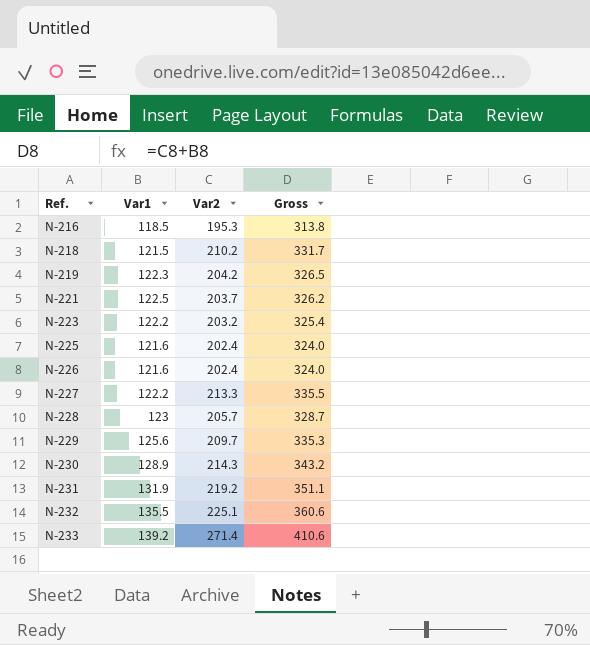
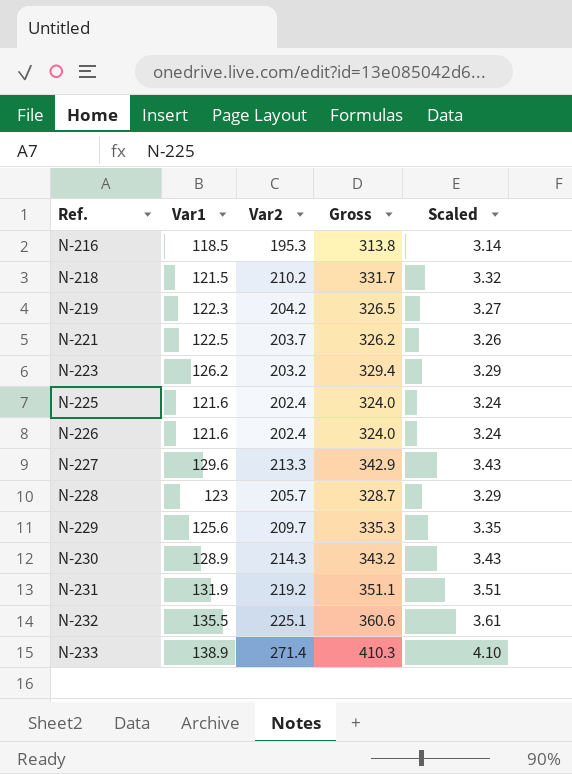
column Scaled | formula: none -> [Gross] * 0.01
N-223 | Var1: 122.2 -> 126.2
N-223 | Gross: 325.4 -> 329.4
N-227 | Var1: 122.2 -> 129.6
N-227 | Gross: 335.5 -> 342.9
N-233 | Var1: 139.2 -> 138.9
N-233 | Gross: 410.6 -> 410.3

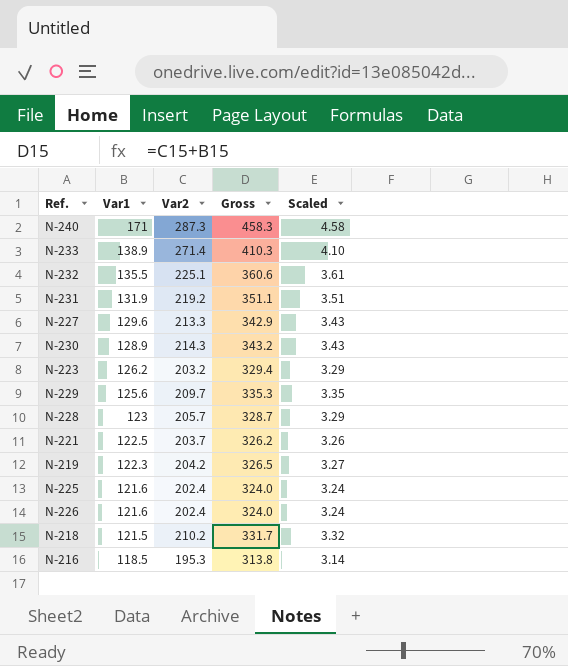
row order: Ref. ascending -> Var1 descending
row N-240: none -> 171 | 287.3 | 458.3 | 4.58

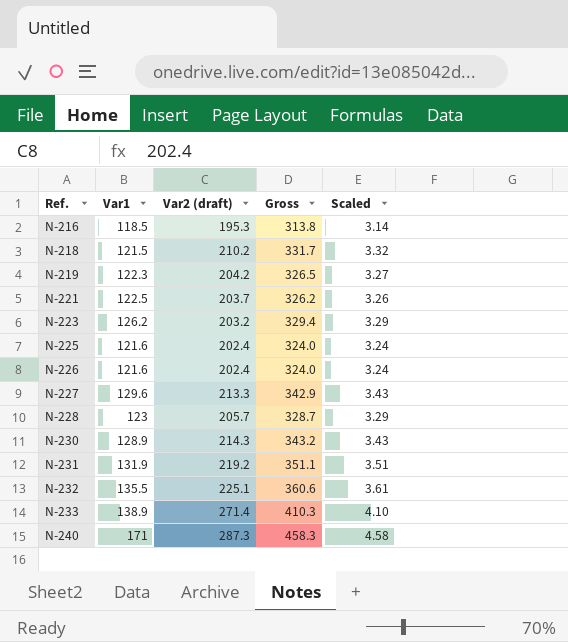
row order: Var1 descending -> Ref. ascending
column name: Var2 -> Var2 (draft)
row N-229: 125.6 | 209.7 | 335.3 | 3.35 -> none

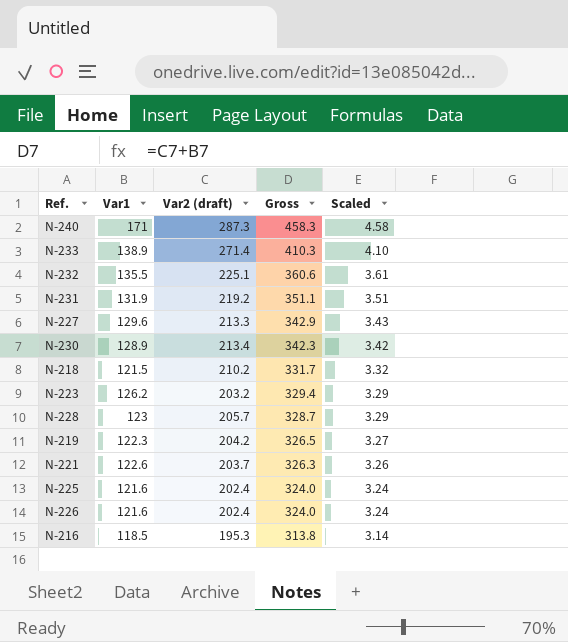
row order: Ref. ascending -> Gross descending
N-230 | Var2 (draft): 214.3 -> 213.4
N-230 | Gross: 343.2 -> 342.3
N-230 | Scaled: 3.43 -> 3.42
N-221 | Var1: 122.5 -> 122.6
N-221 | Gross: 326.2 -> 326.3

